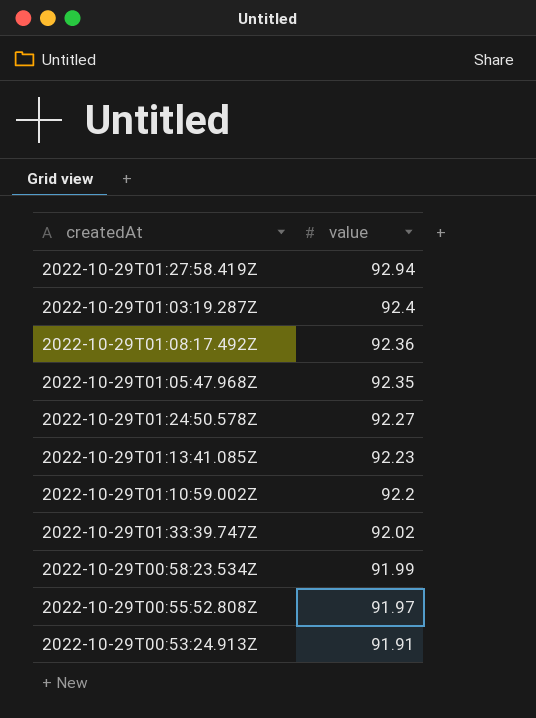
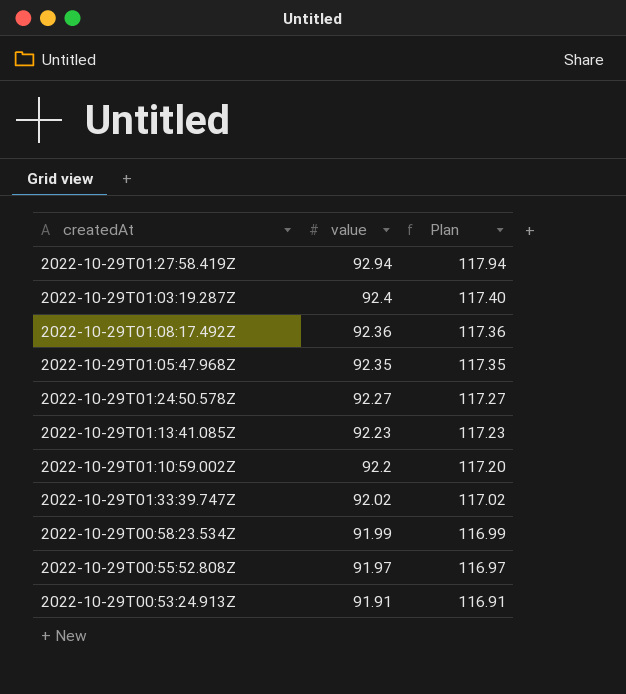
column Plan | formula: none -> [value] + 25

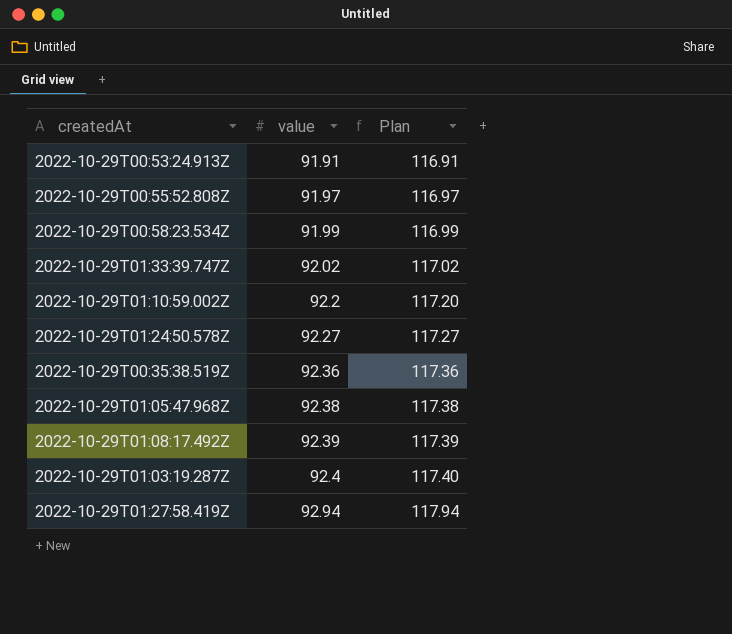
row order: value descending -> value ascending
row 2022-10-29T01:13:41.085Z: 92.23 | 117.23 -> none
row 2022-10-29T00:35:38.519Z: none -> 92.36 | 117.36
2022-10-29T01:05:47.968Z | value: 92.35 -> 92.38
2022-10-29T01:05:47.968Z | Plan: 117.35 -> 117.38
2022-10-29T01:08:17.492Z | value: 92.36 -> 92.39
2022-10-29T01:08:17.492Z | Plan: 117.36 -> 117.39

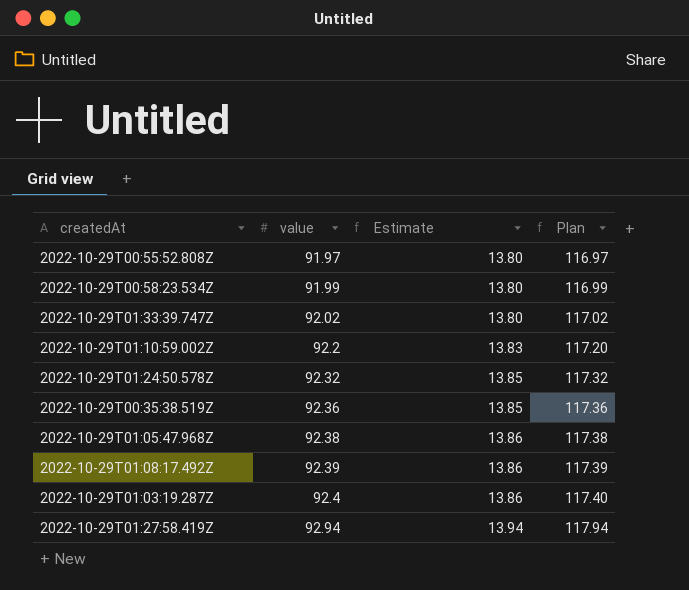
column Estimate | formula: none -> [value] * 0.15
row 2022-10-29T00:53:24.913Z: 91.91 | 116.91 -> none
2022-10-29T01:24:50.578Z | value: 92.27 -> 92.32
2022-10-29T01:24:50.578Z | Plan: 117.27 -> 117.32

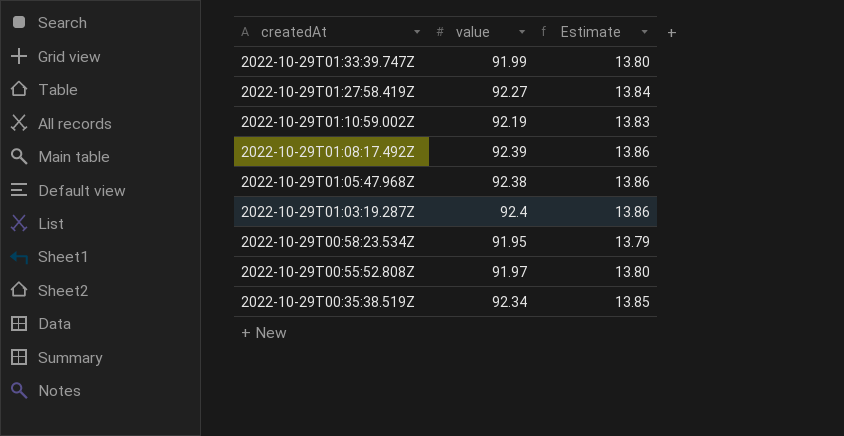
row order: value ascending -> createdAt descending
column Plan | formula: [value] + 25 -> none
row 2022-10-29T01:24:50.578Z: 92.32 | 13.85 | 117.32 -> none
2022-10-29T01:33:39.747Z | value: 92.02 -> 91.99
2022-10-29T01:27:58.419Z | value: 92.94 -> 92.27
2022-10-29T01:27:58.419Z | Estimate: 13.94 -> 13.84
2022-10-29T01:10:59.002Z | value: 92.2 -> 92.19
2022-10-29T00:58:23.534Z | value: 91.99 -> 91.95
2022-10-29T00:58:23.534Z | Estimate: 13.80 -> 13.79
2022-10-29T00:35:38.519Z | value: 92.36 -> 92.34

